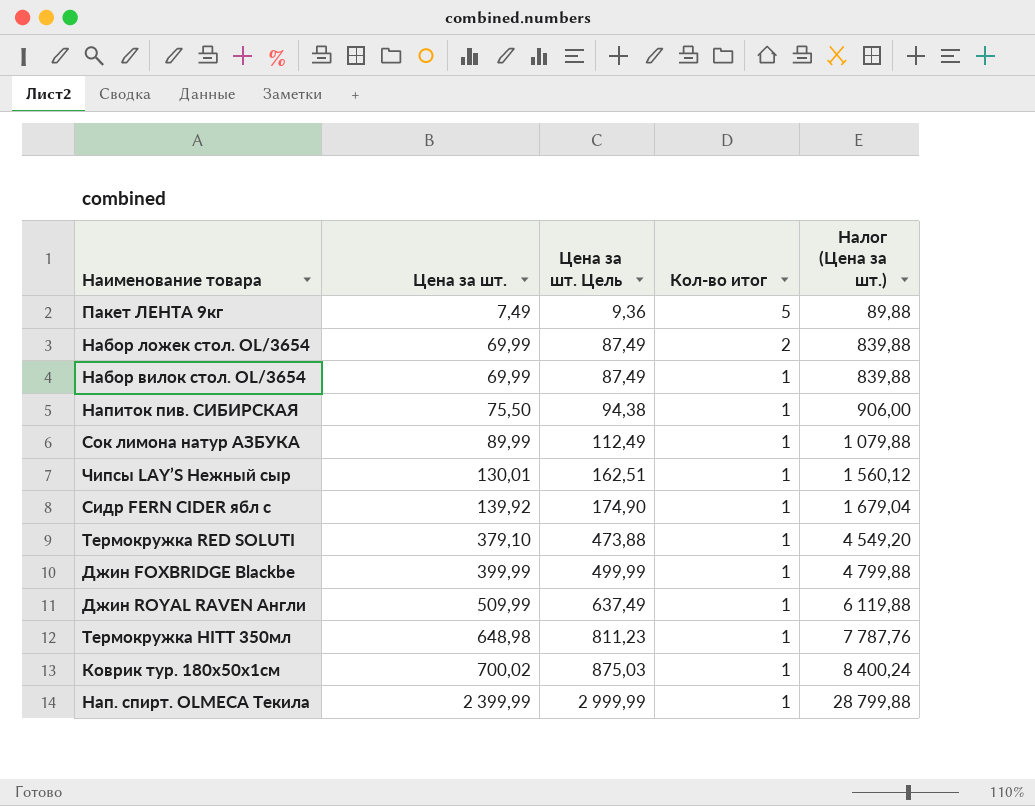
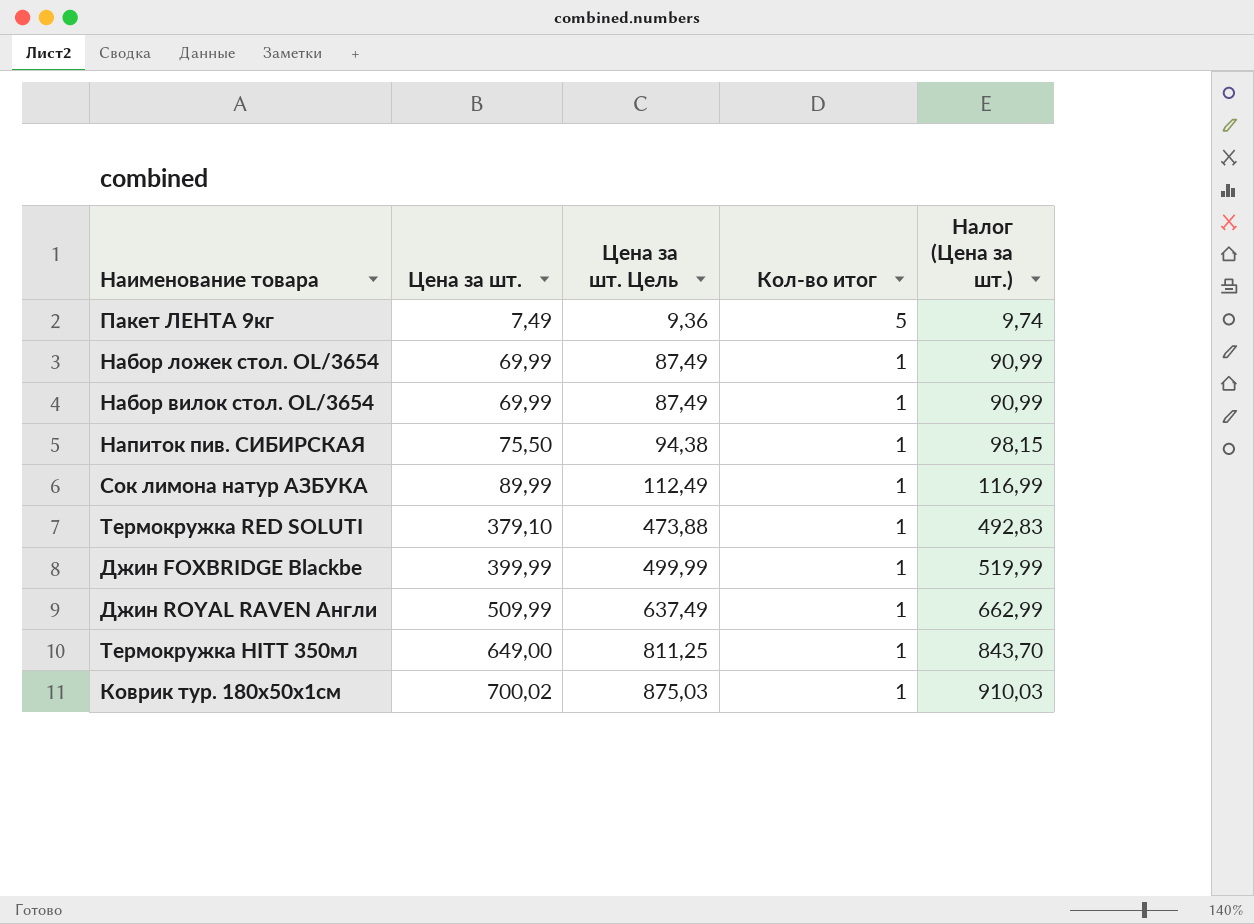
column Налог (Цена за шт.) | formula: [Цена за шт.] * 12 -> [Цена за шт.] * 1,3
row Чипсы LAY’S Нежный сыр: 130,01 | 162,51 | 1 | 1 560,12 -> none
row Сидр FERN CIDER ябл с: 139,92 | 174,90 | 1 | 1 679,04 -> none
row Нап. спирт. OLMECA Текила: 2 399,99 | 2 999,99 | 1 | 28 799,88 -> none
Набор ложек стол. OL/3654 | Кол-во итог: 2 -> 1
Термокружка HITT 350мл | Цена за шт.: 648,98 -> 649,00
Термокружка HITT 350мл | Цена за шт. Цель: 811,23 -> 811,25

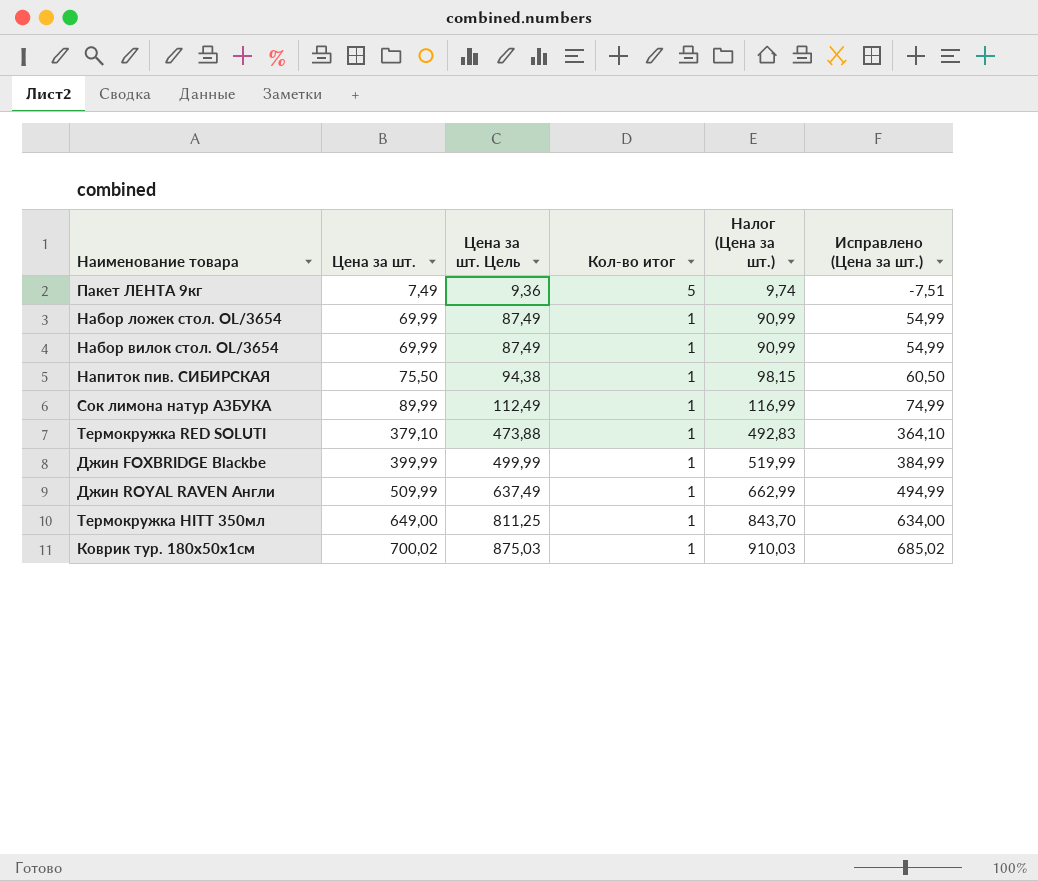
column Исправлено (Цена за шт.) | formula: none -> [Цена за шт.] - 15

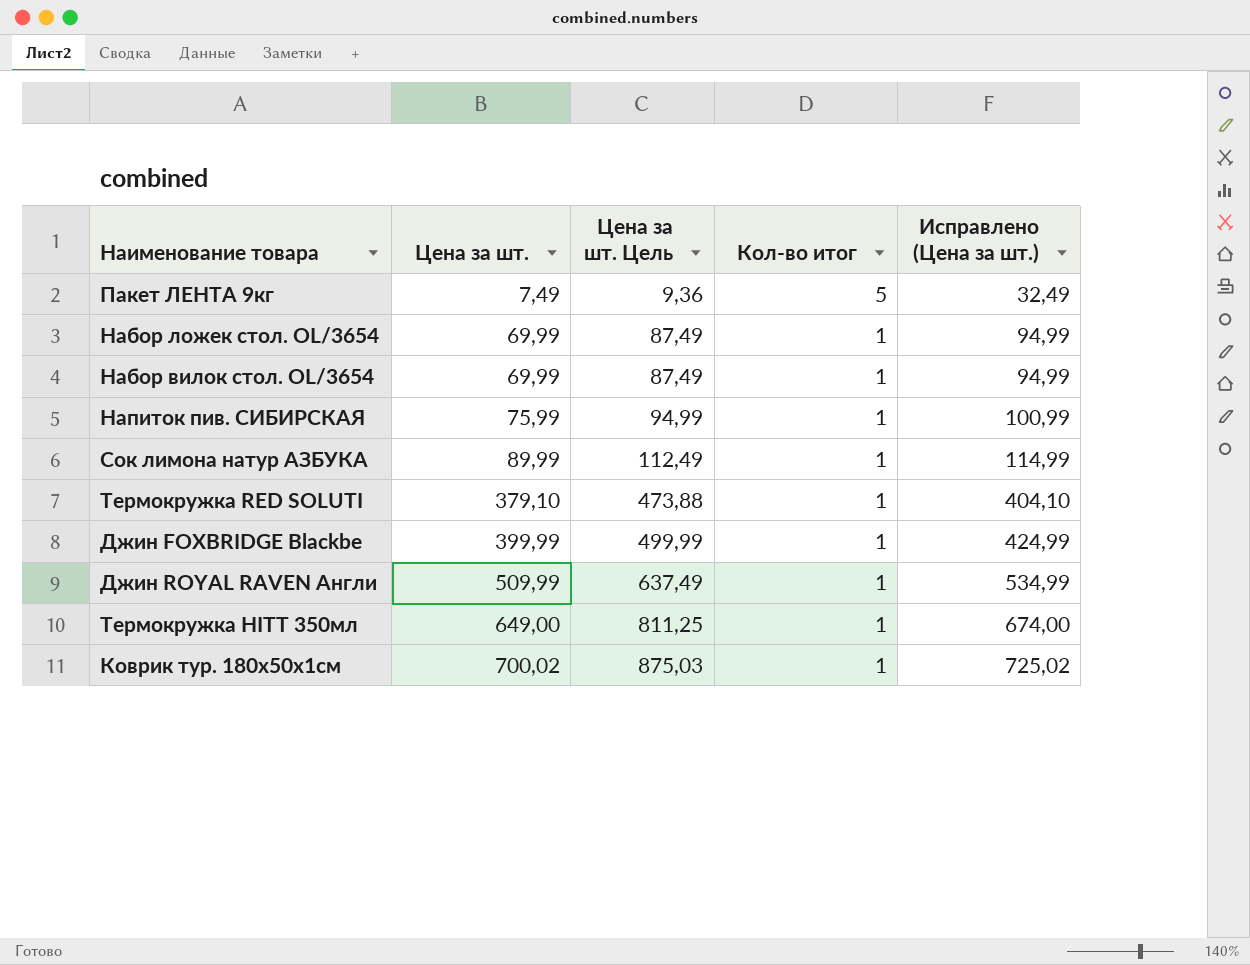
column Налог (Цена за шт.) | formula: [Цена за шт.] * 1,3 -> none
column Исправлено (Цена за шт.) | formula: [Цена за шт.] - 15 -> [Цена за шт.] + 25
Напиток пив. СИБИРСКАЯ | Цена за шт.: 75,50 -> 75,99
Напиток пив. СИБИРСКАЯ | Цена за шт. Цель: 94,38 -> 94,99

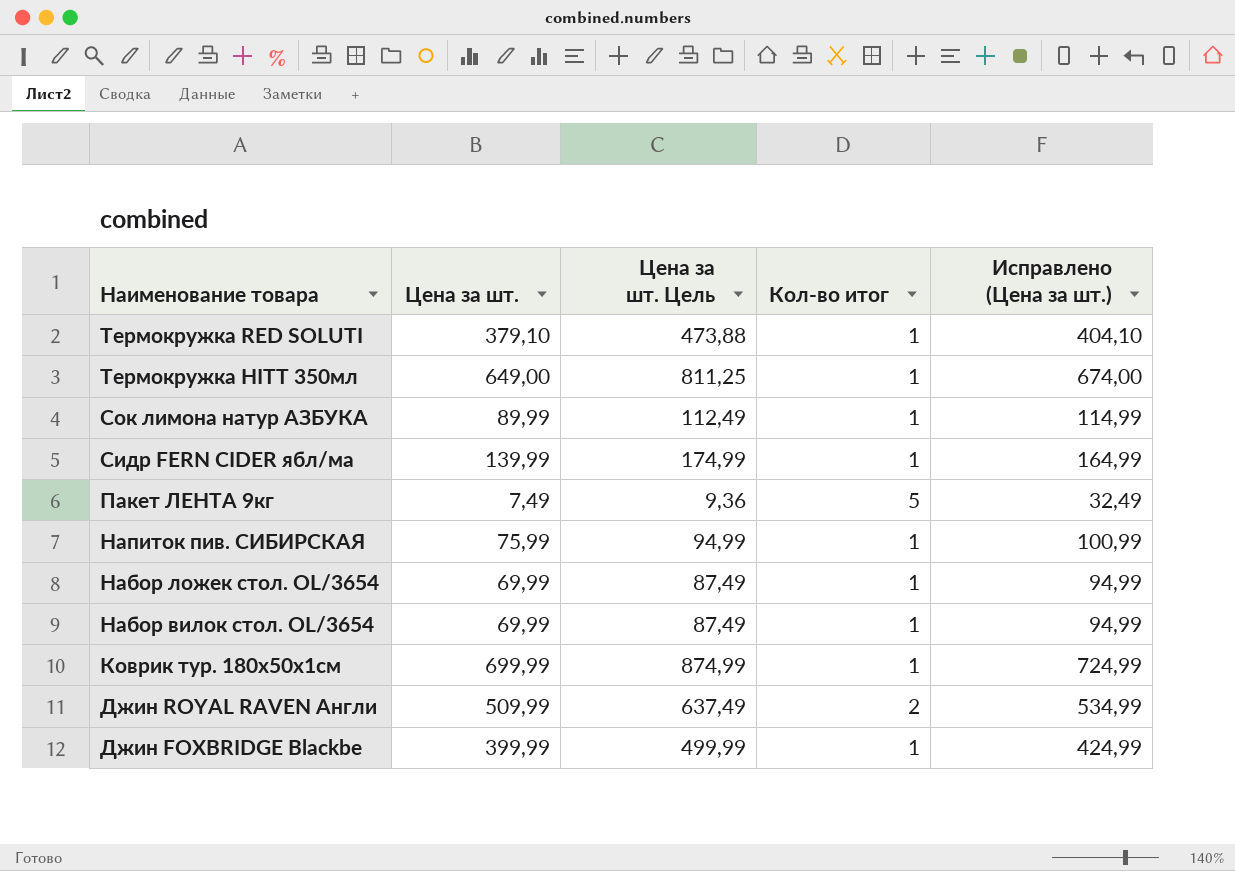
row order: Цена за шт. ascending -> Наименование товара descending
row Сидр FERN CIDER ябл/ма: none -> 139,99 | 174,99 | 1 | 164,99
Коврик тур. 180x50x1см | Цена за шт.: 700,02 -> 699,99
Коврик тур. 180x50x1см | Цена за шт. Цель: 875,03 -> 874,99
Коврик тур. 180x50x1см | Исправлено (Цена за шт.): 725,02 -> 724,99
Джин ROYAL RAVEN Англи | Кол-во итог: 1 -> 2

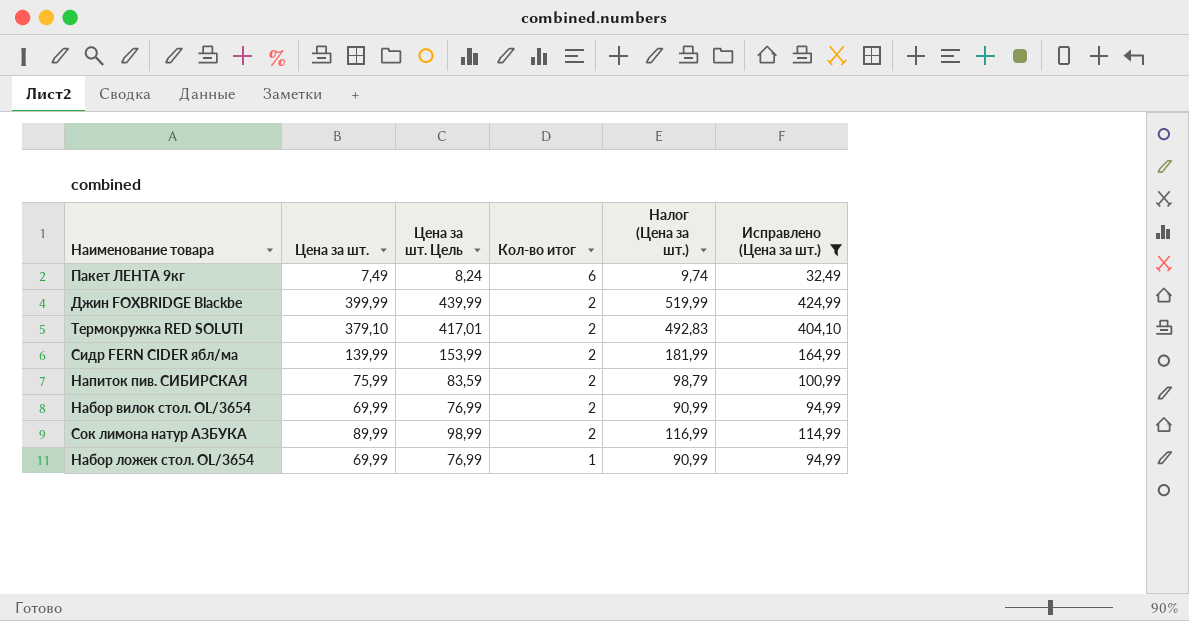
filter: none -> Исправлено (Цена за шт.) <= 424,99
row order: Наименование товара descending -> Кол-во итог descending
column Цена за шт. Цель | formula: [Цена за шт.] * 1,25 -> [Цена за шт.] * 1,1
column Налог (Цена за шт.) | formula: none -> [Цена за шт.] * 1,3
Пакет ЛЕНТА 9кг | Кол-во итог: 5 -> 6
Джин FOXBRIDGE Blackbe | Кол-во итог: 1 -> 2
Термокружка RED SOLUTI | Кол-во итог: 1 -> 2
Сидр FERN CIDER ябл/ма | Кол-во итог: 1 -> 2
Напиток пив. СИБИРСКАЯ | Кол-во итог: 1 -> 2
Набор вилок стол. OL/3654 | Кол-во итог: 1 -> 2
Сок лимона натур АЗБУКА | Кол-во итог: 1 -> 2

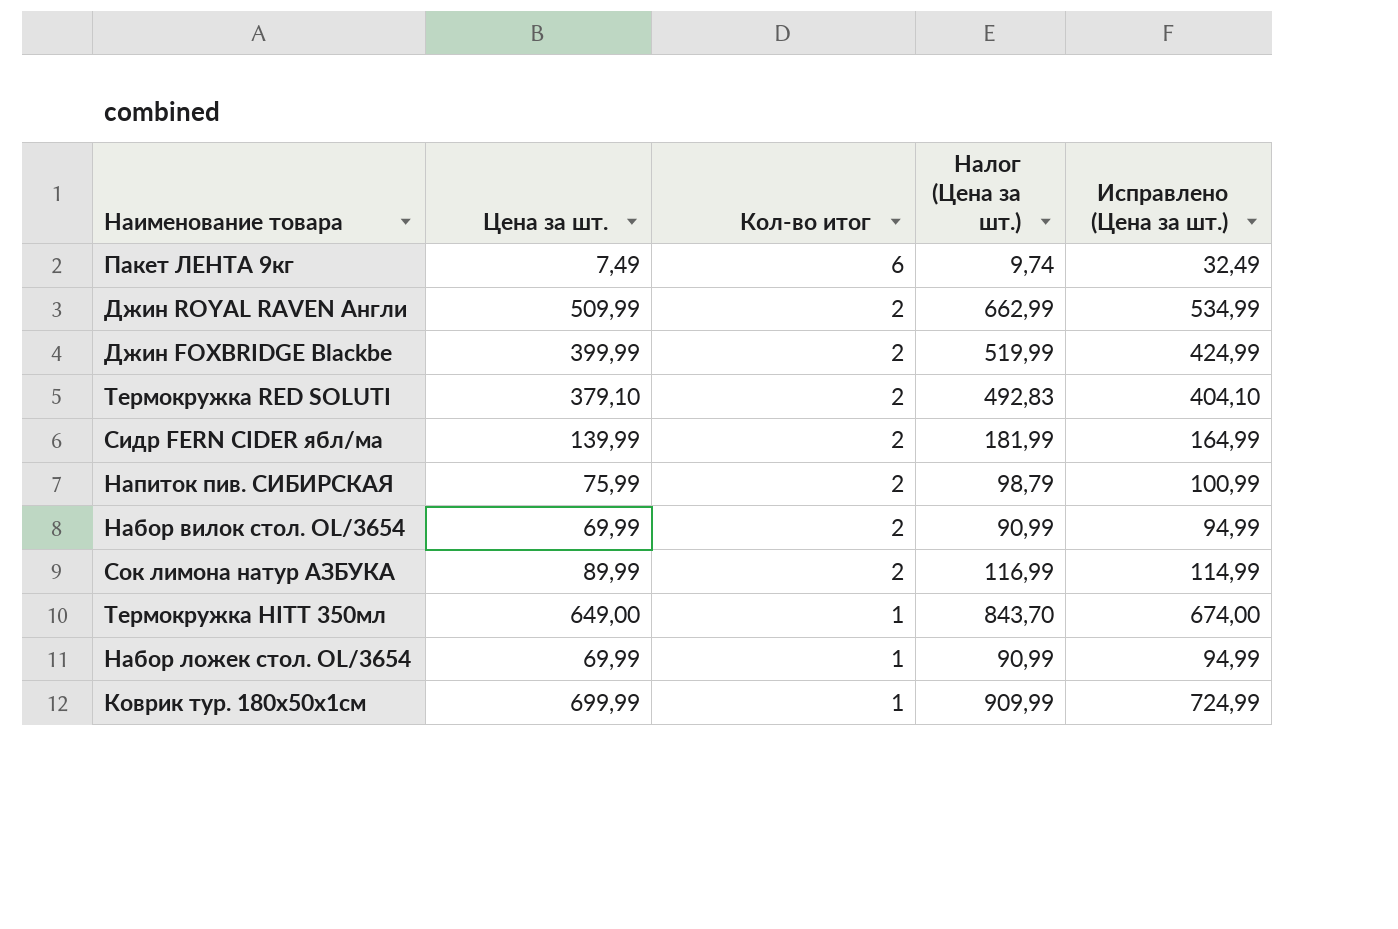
filter: Исправлено (Цена за шт.) <= 424,99 -> none
column Цена за шт. Цель | formula: [Цена за шт.] * 1,1 -> none

